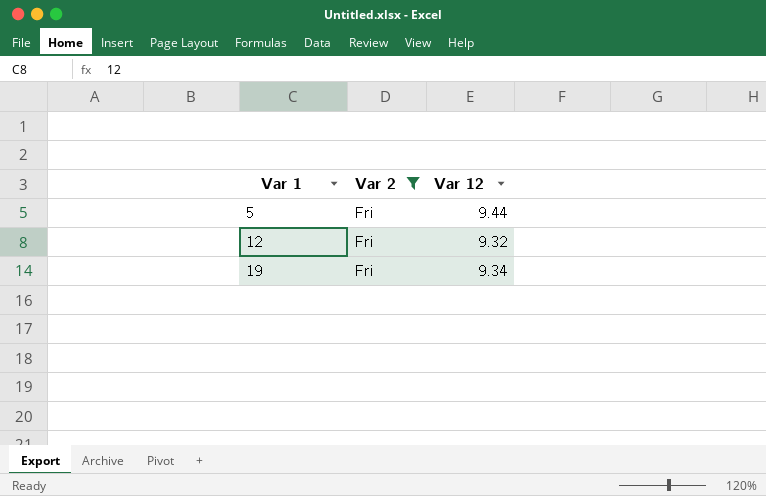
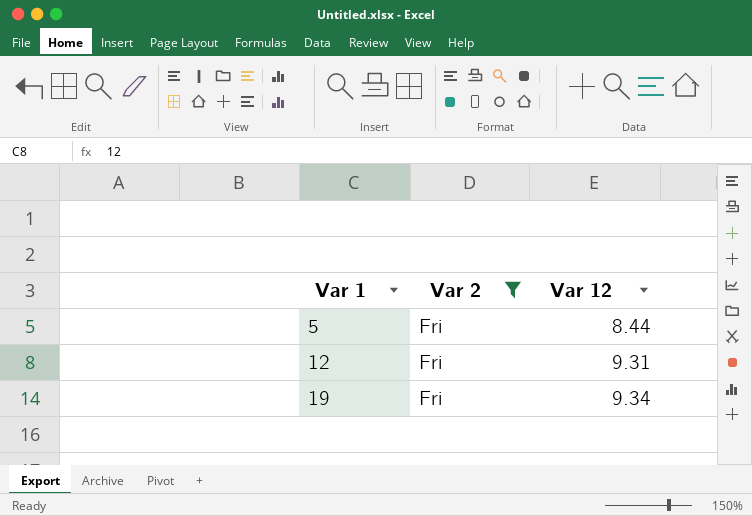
5 | Var 12: 9.44 -> 8.44
12 | Var 12: 9.32 -> 9.31

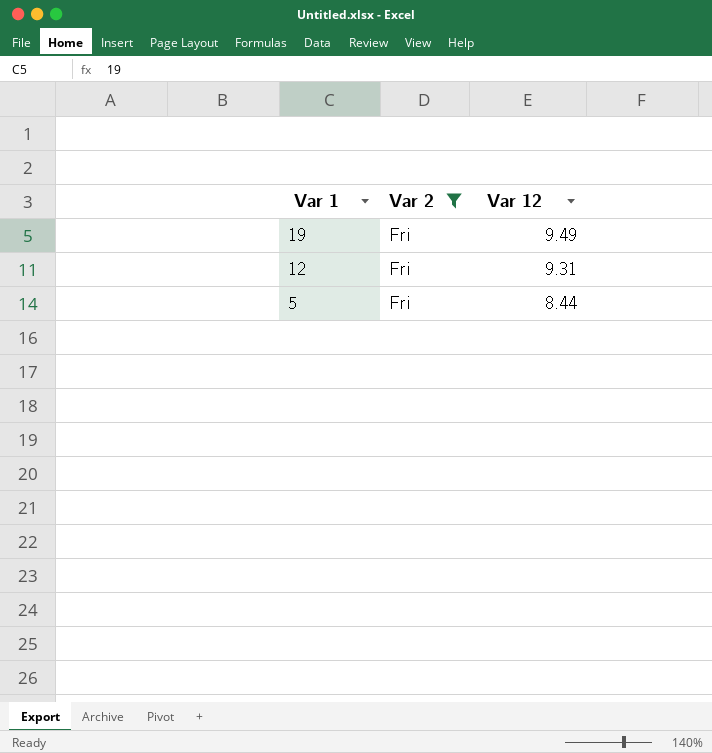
row order: Var 1 ascending -> Var 1 descending
19 | Var 12: 9.34 -> 9.49

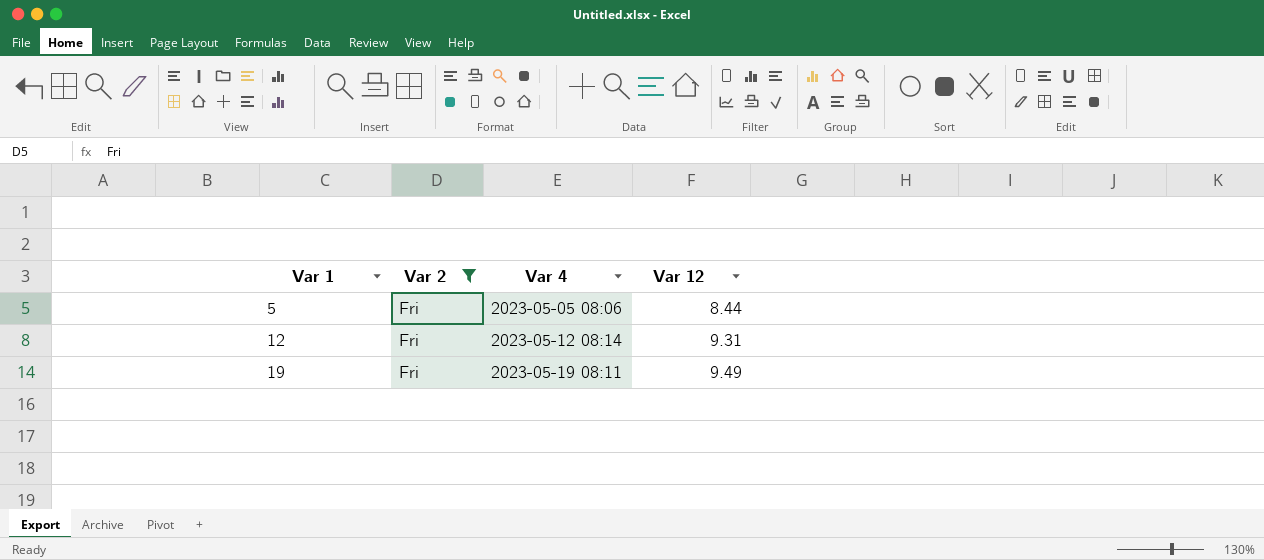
row order: Var 1 descending -> Var 1 ascending
column Var 4 | position: none -> 3

